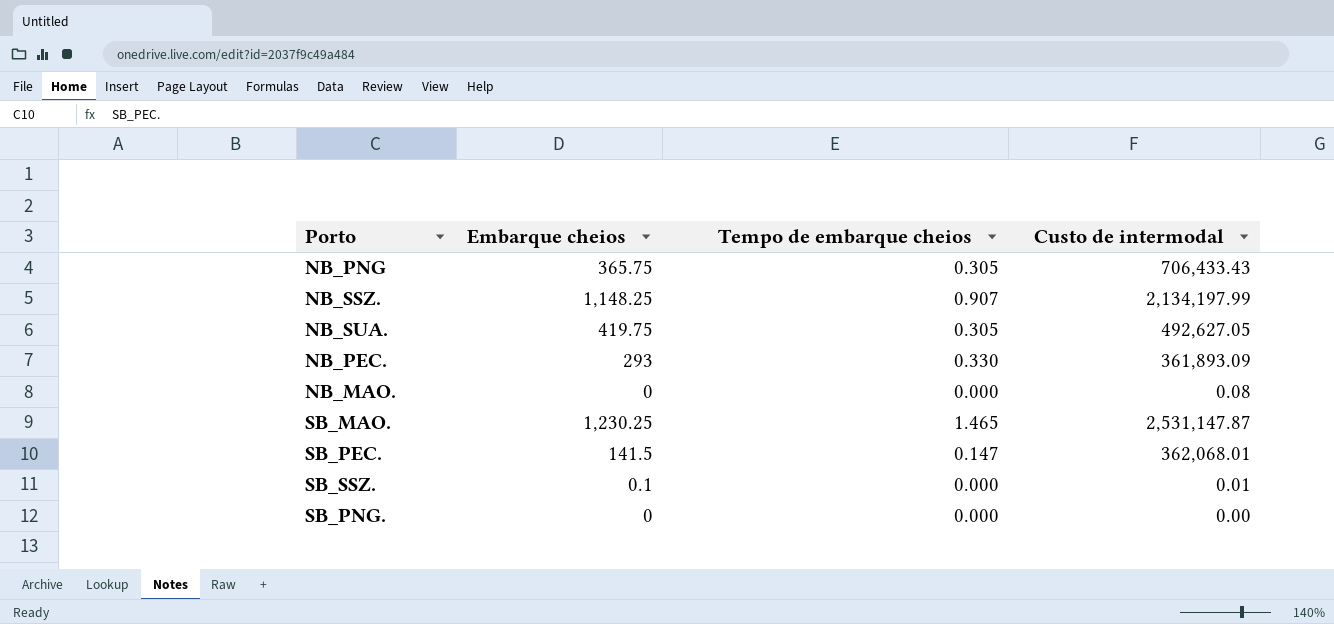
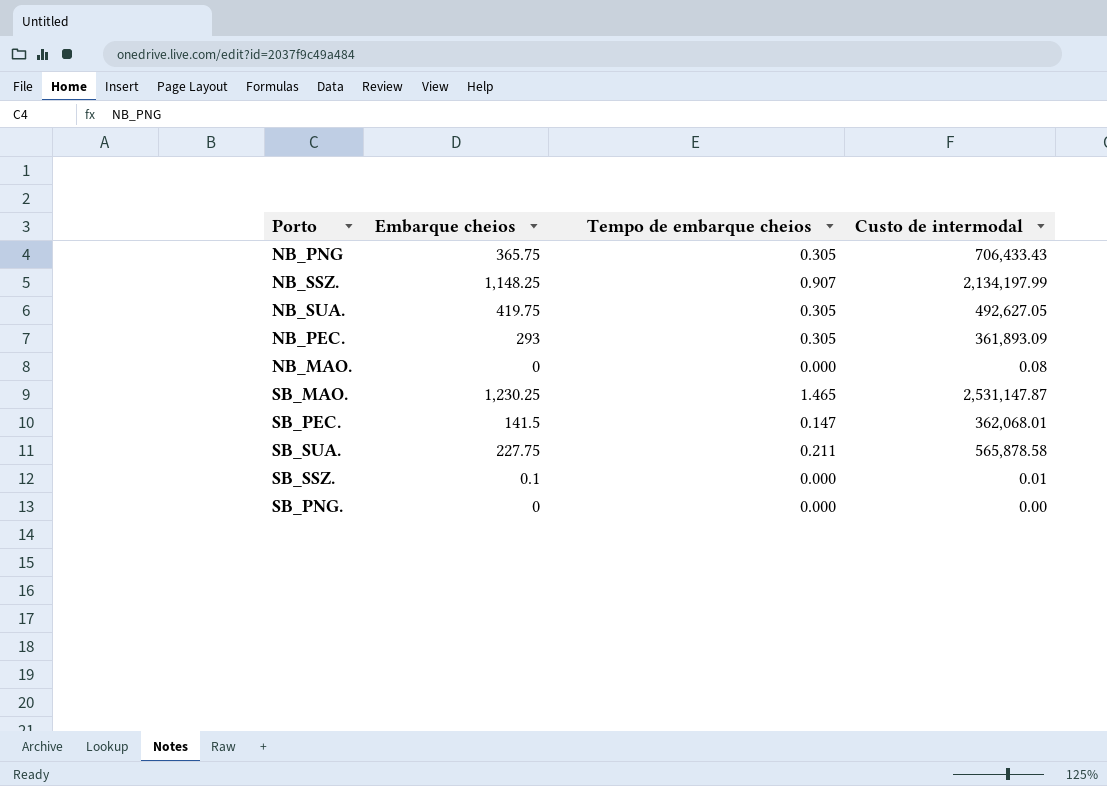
NB_PEC. | Tempo de embarque cheios: 0.330 -> 0.305
row SB_SUA.: none -> 227.75 | 0.211 | 565,878.58

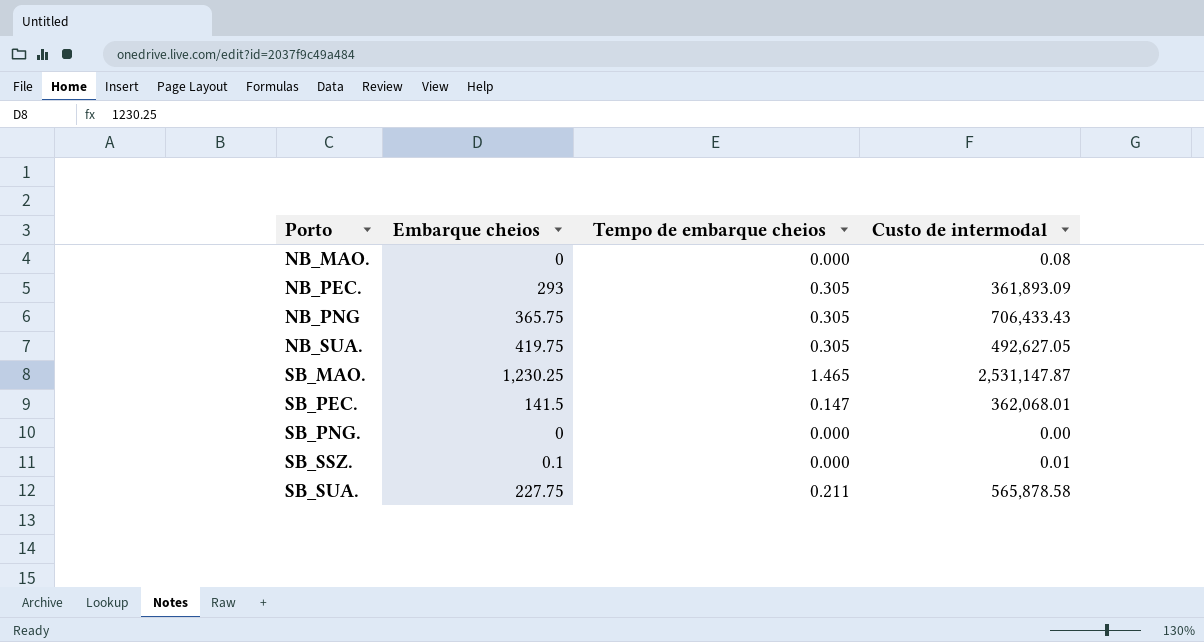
row order: none -> Porto ascending
row NB_SSZ.: 1,148.25 | 0.907 | 2,134,197.99 -> none

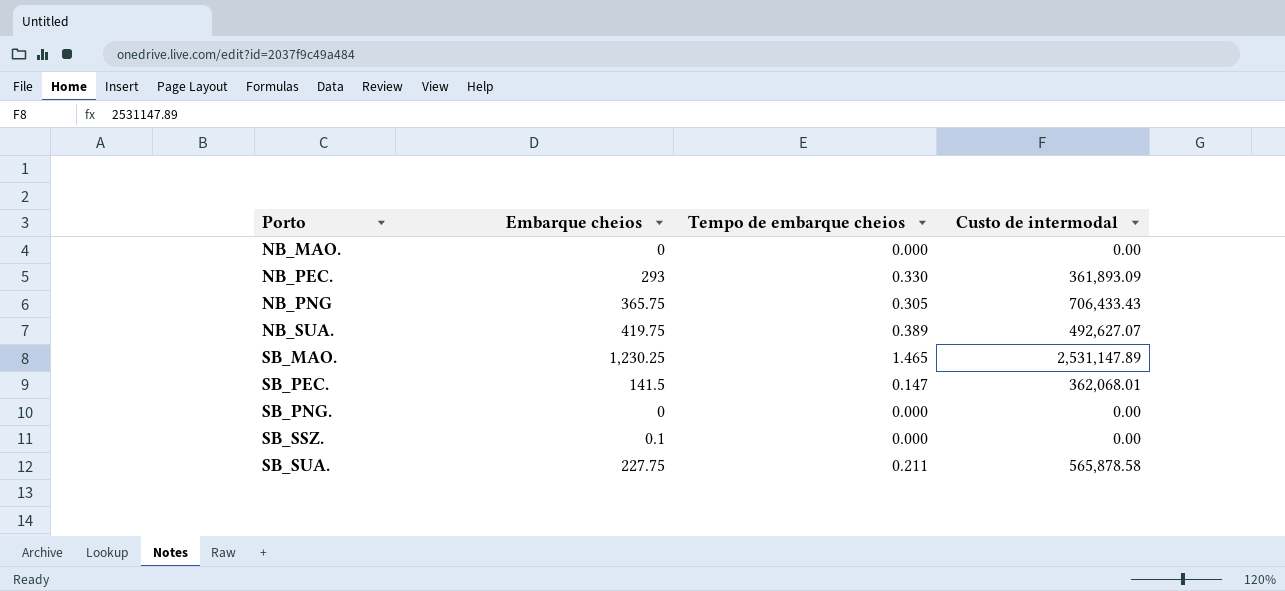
NB_MAO. | Custo de intermodal: 0.08 -> 0.00
NB_PEC. | Tempo de embarque cheios: 0.305 -> 0.330
NB_SUA. | Tempo de embarque cheios: 0.305 -> 0.389
NB_SUA. | Custo de intermodal: 492,627.05 -> 492,627.07
SB_MAO. | Custo de intermodal: 2,531,147.87 -> 2,531,147.89
SB_SSZ. | Custo de intermodal: 0.01 -> 0.00

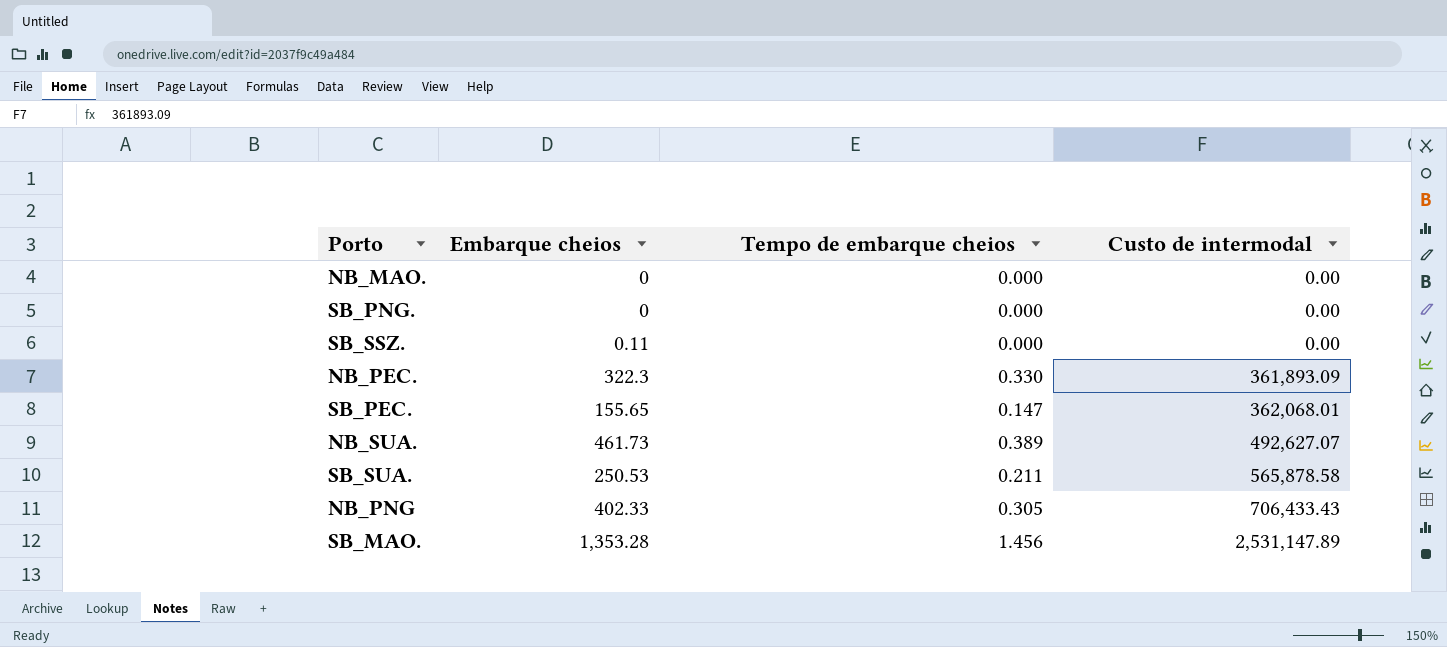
row order: Porto ascending -> Custo de intermodal ascending
SB_SSZ. | Embarque cheios: 0.1 -> 0.11
NB_PEC. | Embarque cheios: 293 -> 322.3
SB_PEC. | Embarque cheios: 141.5 -> 155.65
NB_SUA. | Embarque cheios: 419.75 -> 461.73
SB_SUA. | Embarque cheios: 227.75 -> 250.53
NB_PNG | Embarque cheios: 365.75 -> 402.33
SB_MAO. | Embarque cheios: 1,230.25 -> 1,353.28
SB_MAO. | Tempo de embarque cheios: 1.465 -> 1.456

